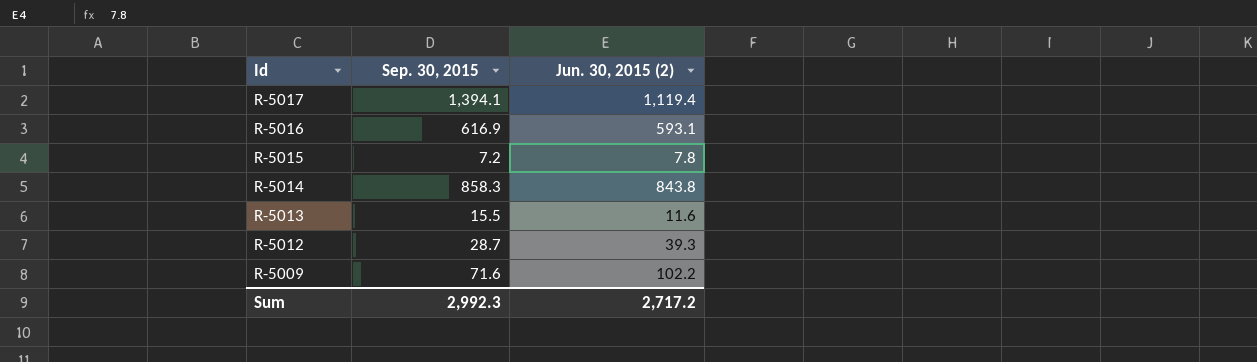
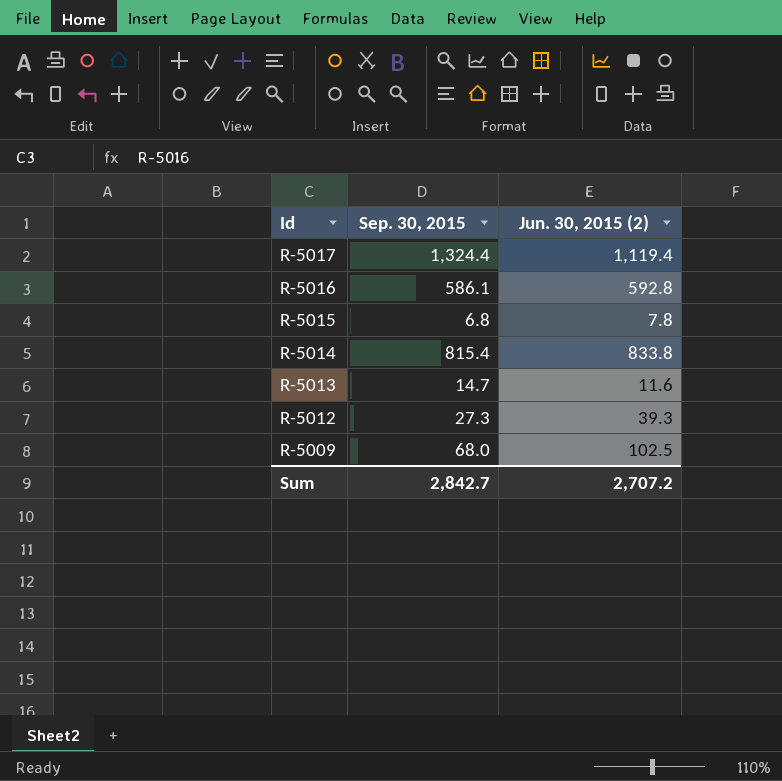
R-5017 | Sep. 30, 2015: 1,394.1 -> 1,324.4
R-5016 | Sep. 30, 2015: 616.9 -> 586.1
R-5016 | Jun. 30, 2015 (2): 593.1 -> 592.8
R-5015 | Sep. 30, 2015: 7.2 -> 6.8
R-5014 | Sep. 30, 2015: 858.3 -> 815.4
R-5014 | Jun. 30, 2015 (2): 843.8 -> 833.8
R-5013 | Sep. 30, 2015: 15.5 -> 14.7
R-5012 | Sep. 30, 2015: 28.7 -> 27.3
R-5009 | Sep. 30, 2015: 71.6 -> 68.0
R-5009 | Jun. 30, 2015 (2): 102.2 -> 102.5
Sum | Sep. 30, 2015: 2,992.3 -> 2,842.7
Sum | Jun. 30, 2015 (2): 2,717.2 -> 2,707.2

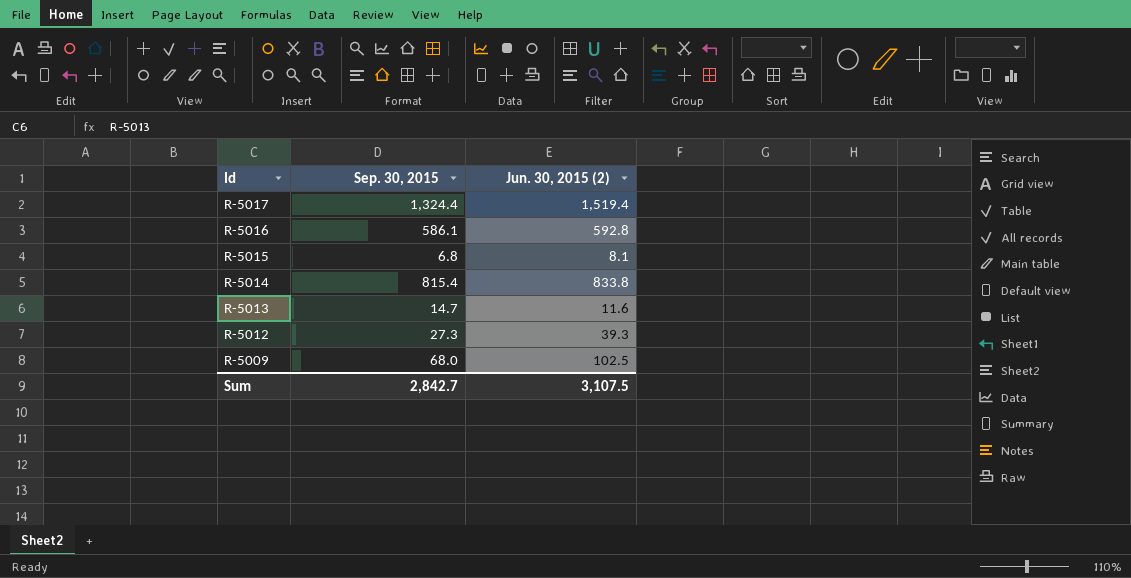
R-5017 | Jun. 30, 2015 (2): 1,119.4 -> 1,519.4
R-5015 | Jun. 30, 2015 (2): 7.8 -> 8.1
Sum | Jun. 30, 2015 (2): 2,707.2 -> 3,107.5

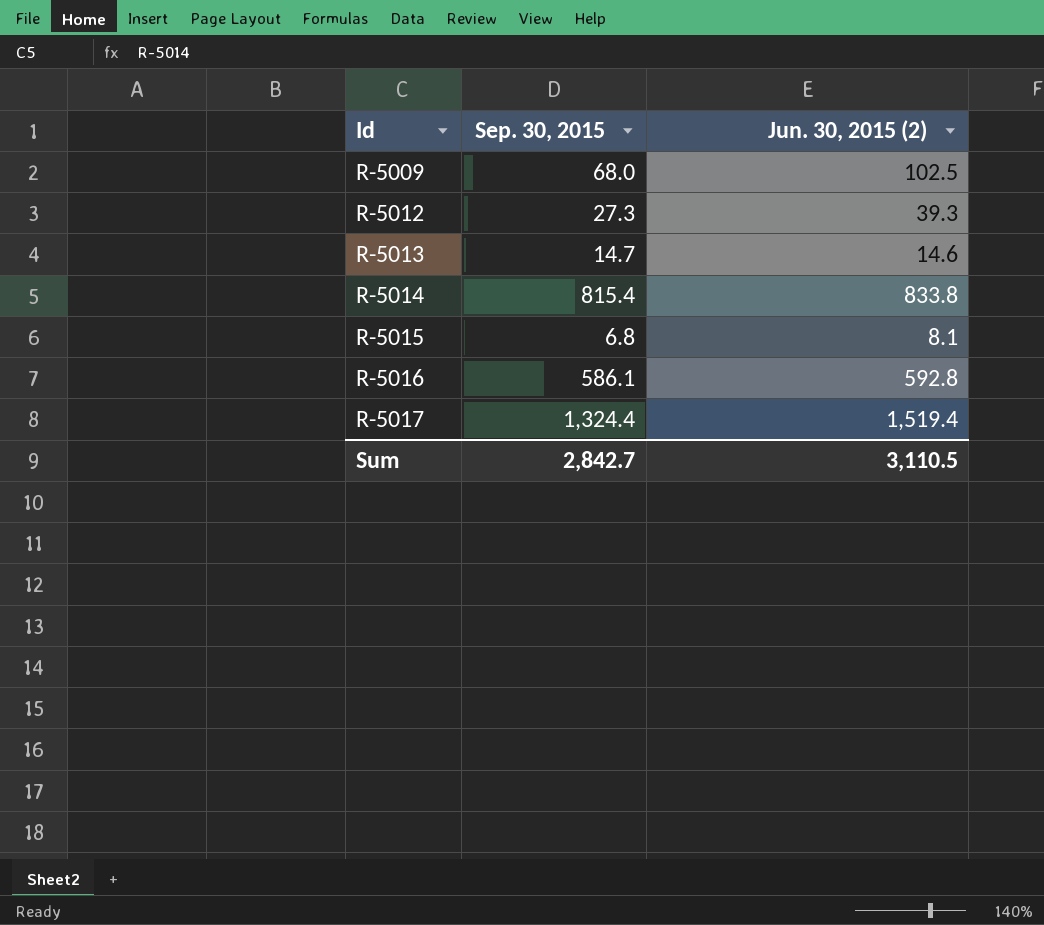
row order: Id descending -> Id ascending
R-5013 | Jun. 30, 2015 (2): 11.6 -> 14.6
Sum | Jun. 30, 2015 (2): 3,107.5 -> 3,110.5

